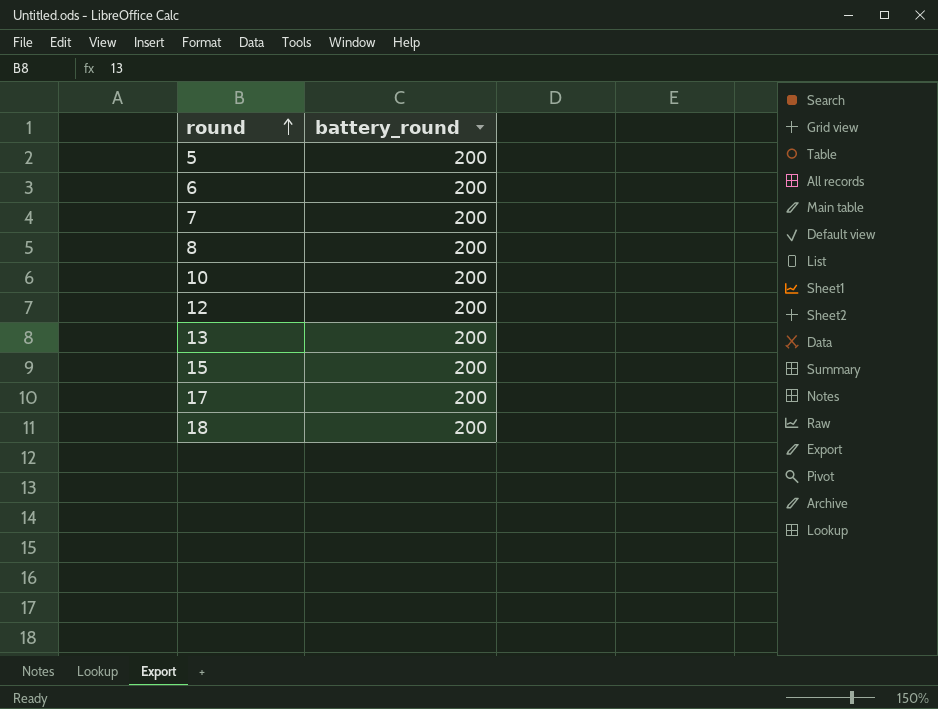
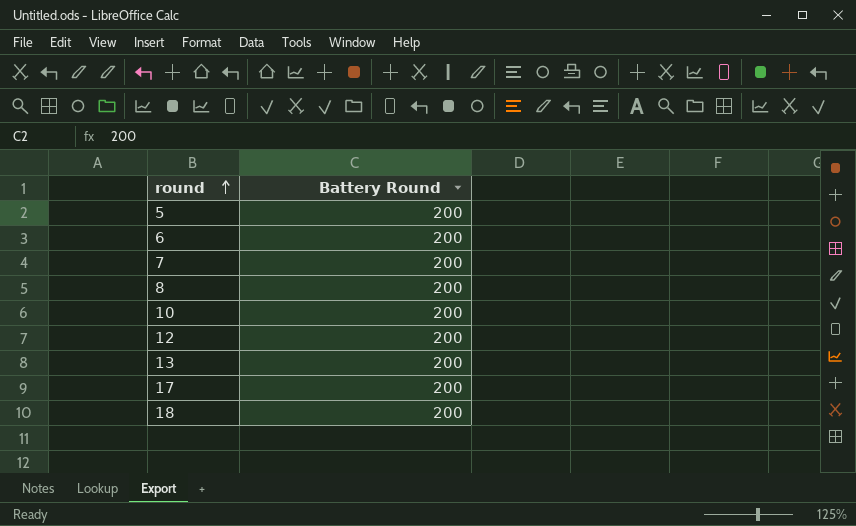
column name: battery_round -> Battery Round
row 15: 200 -> none

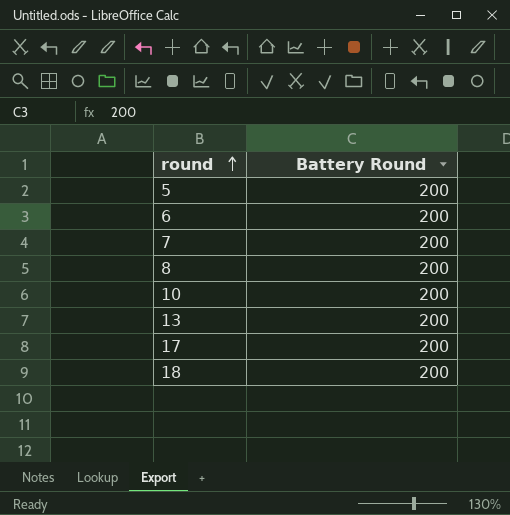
row 12: 200 -> none

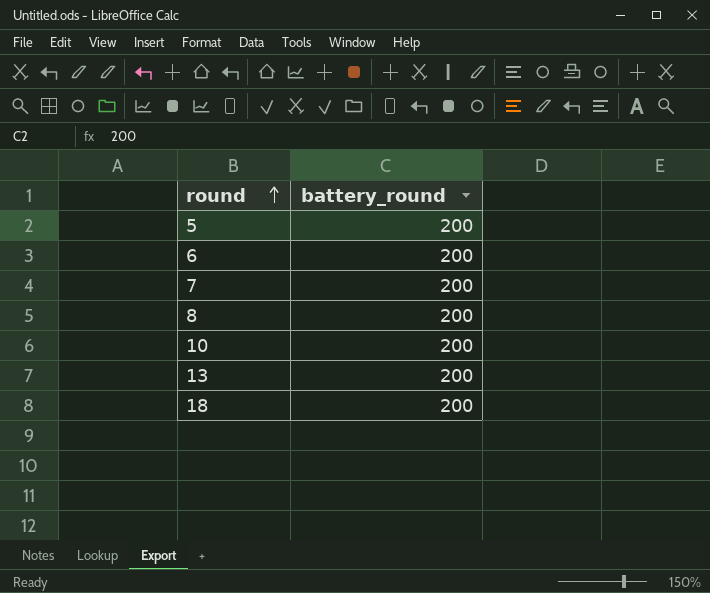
column name: Battery Round -> battery_round
row 17: 200 -> none

